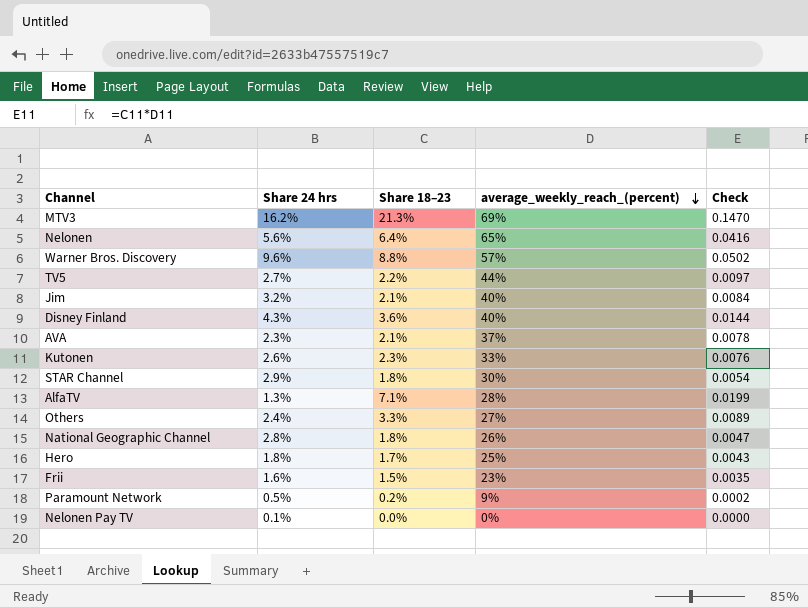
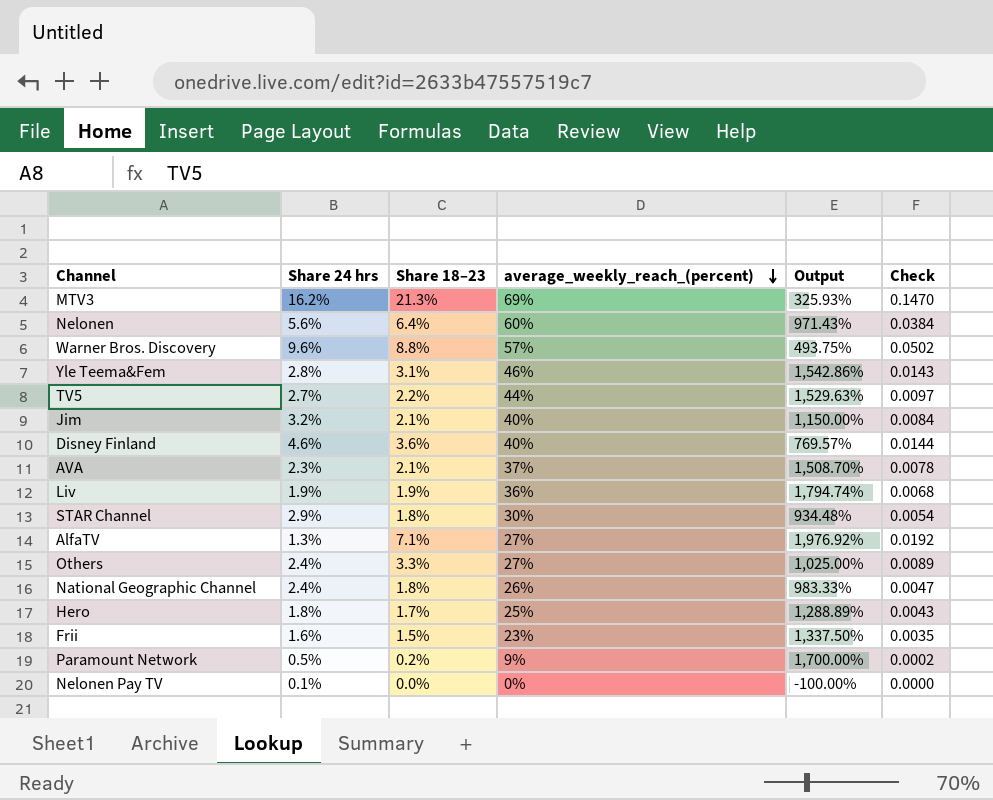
column Output | formula: none -> ([average_weekly_reach_(percent)] - [Share 24 hrs]) / [Share 24 hrs]
row Kutonen: 2.6% | 2.3% | 33% | 0.0076 -> none
Nelonen | average_weekly_reach_(percent): 65% -> 60%
Nelonen | Check: 0.0416 -> 0.0384
row Yle Teema&Fem: none -> 2.8% | 3.1% | 46% | 1,542.86% | 0.0143
Disney Finland | Share 24 hrs: 4.3% -> 4.6%
row Liv: none -> 1.9% | 1.9% | 36% | 1,794.74% | 0.0068
AlfaTV | average_weekly_reach_(percent): 28% -> 27%
AlfaTV | Check: 0.0199 -> 0.0192
National Geographic Channel | Share 24 hrs: 2.8% -> 2.4%

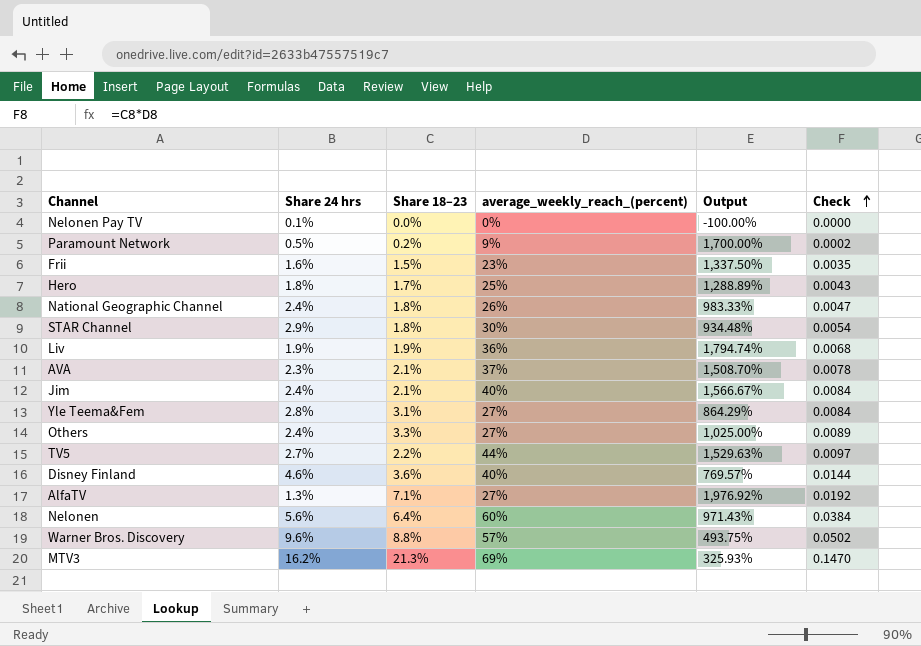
row order: average_weekly_reach_(percent) descending -> Check ascending
Jim | Share 24 hrs: 3.2% -> 2.4%
Jim | Output: 1,150.00% -> 1,566.67%
Yle Teema&Fem | average_weekly_reach_(percent): 46% -> 27%
Yle Teema&Fem | Output: 1,542.86% -> 864.29%
Yle Teema&Fem | Check: 0.0143 -> 0.0084

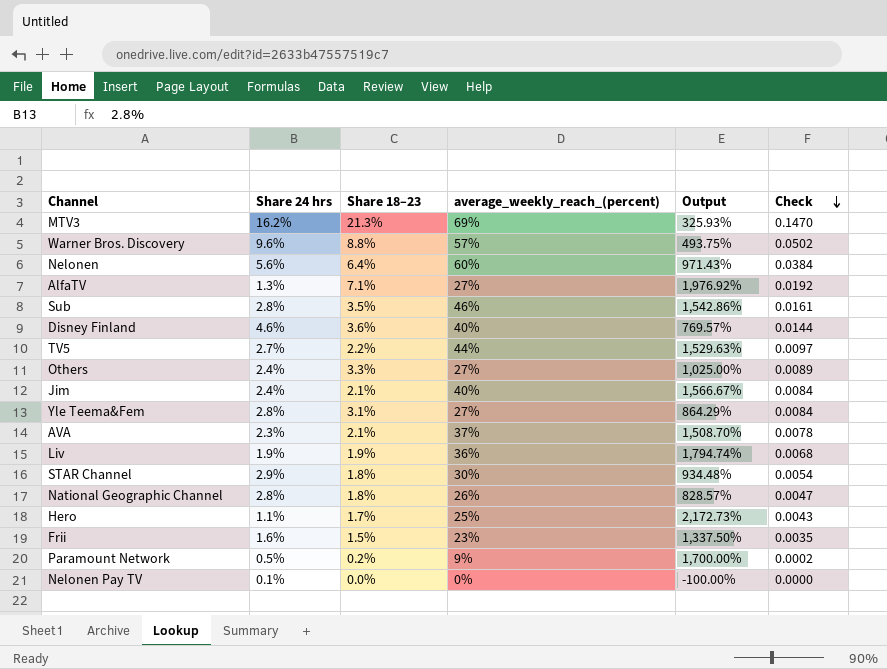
row order: Check ascending -> Check descending
row Sub: none -> 2.8% | 3.5% | 46% | 1,542.86% | 0.0161
National Geographic Channel | Share 24 hrs: 2.4% -> 2.8%
National Geographic Channel | Output: 983.33% -> 828.57%
Hero | Share 24 hrs: 1.8% -> 1.1%
Hero | Output: 1,288.89% -> 2,172.73%

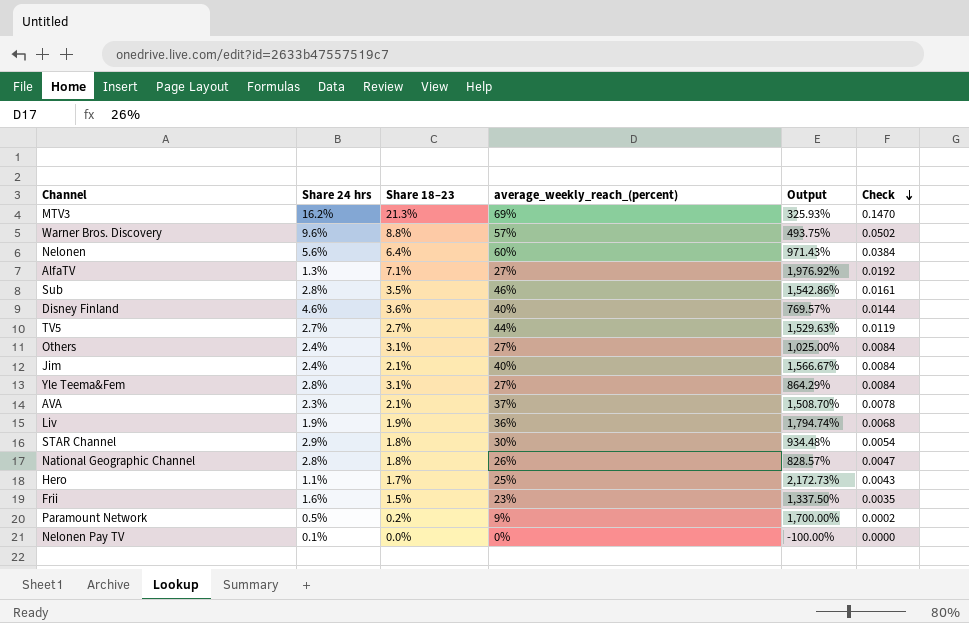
TV5 | Share 18–23: 2.2% -> 2.7%
TV5 | Check: 0.0097 -> 0.0119
Others | Share 18–23: 3.3% -> 3.1%
Others | Check: 0.0089 -> 0.0084

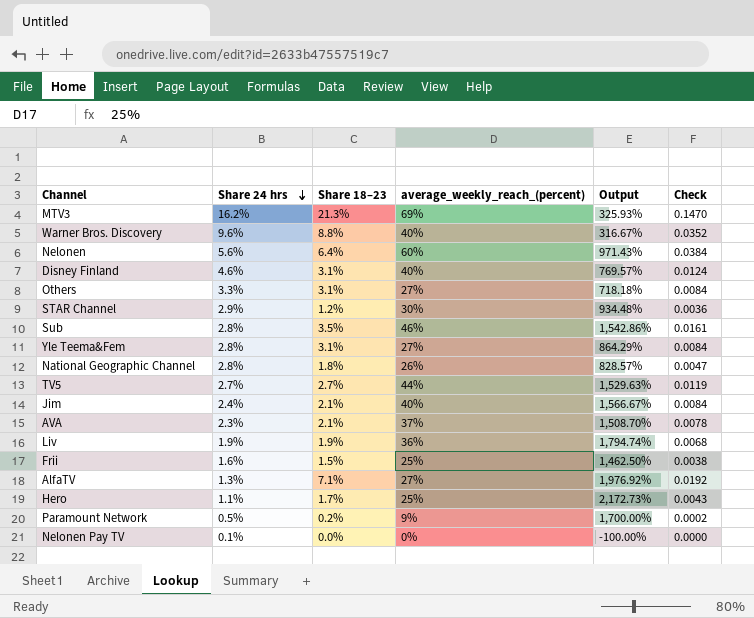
row order: Check descending -> Share 24 hrs descending
Warner Bros. Discovery | average_weekly_reach_(percent): 57% -> 40%
Warner Bros. Discovery | Output: 493.75% -> 316.67%
Warner Bros. Discovery | Check: 0.0502 -> 0.0352
Disney Finland | Share 18–23: 3.6% -> 3.1%
Disney Finland | Check: 0.0144 -> 0.0124
Others | Share 24 hrs: 2.4% -> 3.3%
Others | Output: 1,025.00% -> 718.18%
STAR Channel | Share 18–23: 1.8% -> 1.2%
STAR Channel | Check: 0.0054 -> 0.0036
Frii | average_weekly_reach_(percent): 23% -> 25%
Frii | Output: 1,337.50% -> 1,462.50%
Frii | Check: 0.0035 -> 0.0038

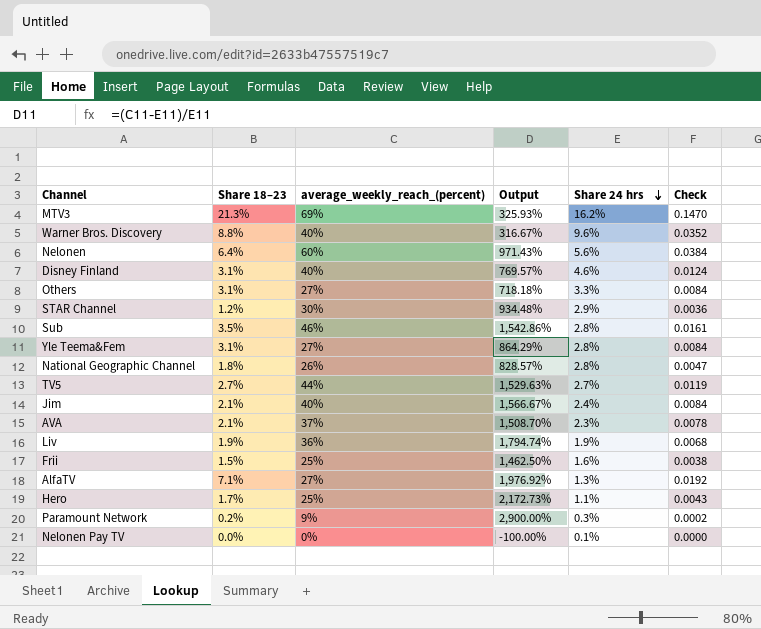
column Share 24 hrs | position: 2 -> 5
Paramount Network | Output: 1,700.00% -> 2,900.00%
Paramount Network | Share 24 hrs: 0.5% -> 0.3%

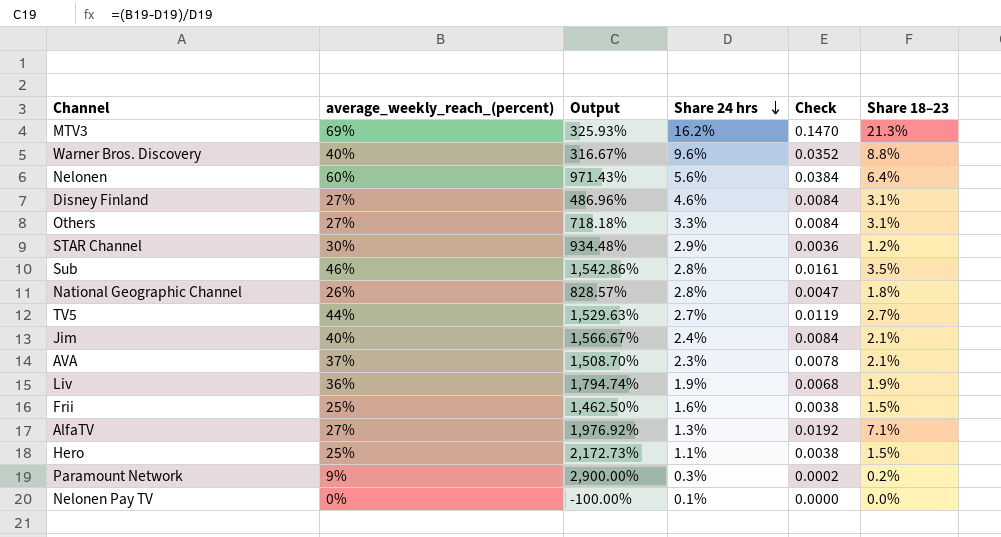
column Share 18–23 | position: 2 -> 6
row Yle Teema&Fem: 3.1% | 27% | 864.29% | 2.8% | 0.0084 -> none
Disney Finland | average_weekly_reach_(percent): 40% -> 27%
Disney Finland | Output: 769.57% -> 486.96%
Disney Finland | Check: 0.0124 -> 0.0084
Hero | Check: 0.0043 -> 0.0038
Hero | Share 18–23: 1.7% -> 1.5%

